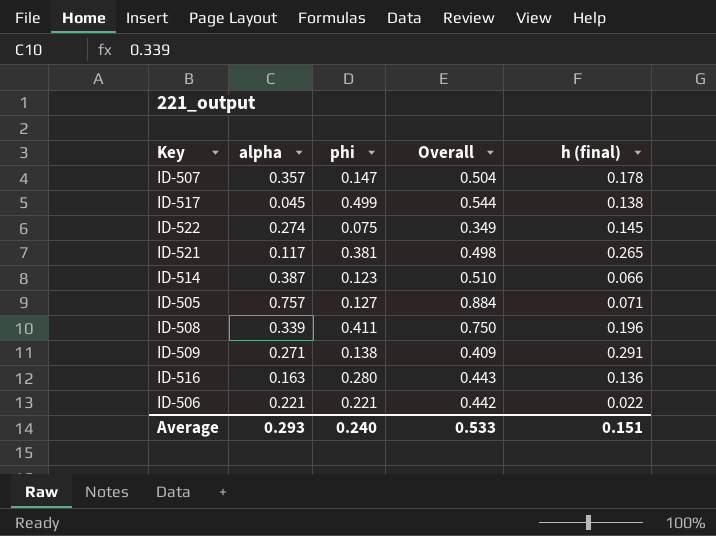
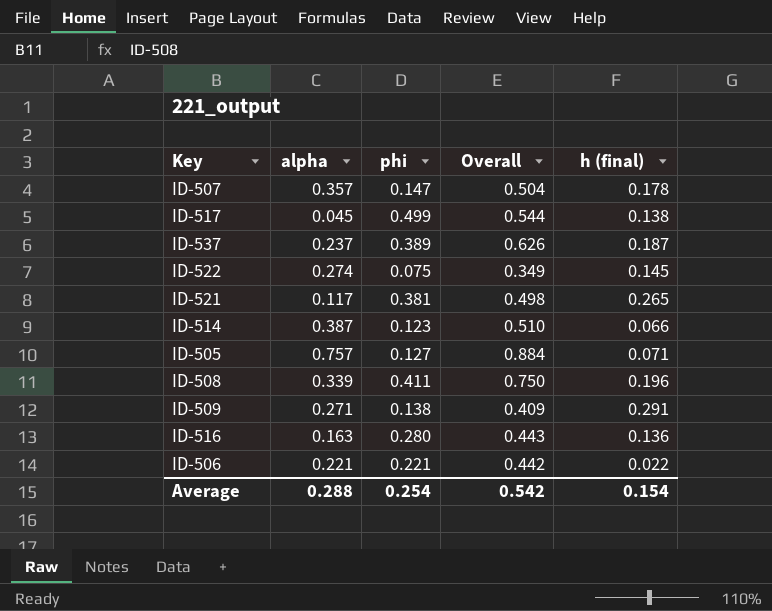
row ID-537: none -> 0.237 | 0.389 | 0.626 | 0.187
Average | alpha: 0.293 -> 0.288
Average | phi: 0.240 -> 0.254
Average | Overall: 0.533 -> 0.542
Average | h (final): 0.151 -> 0.154

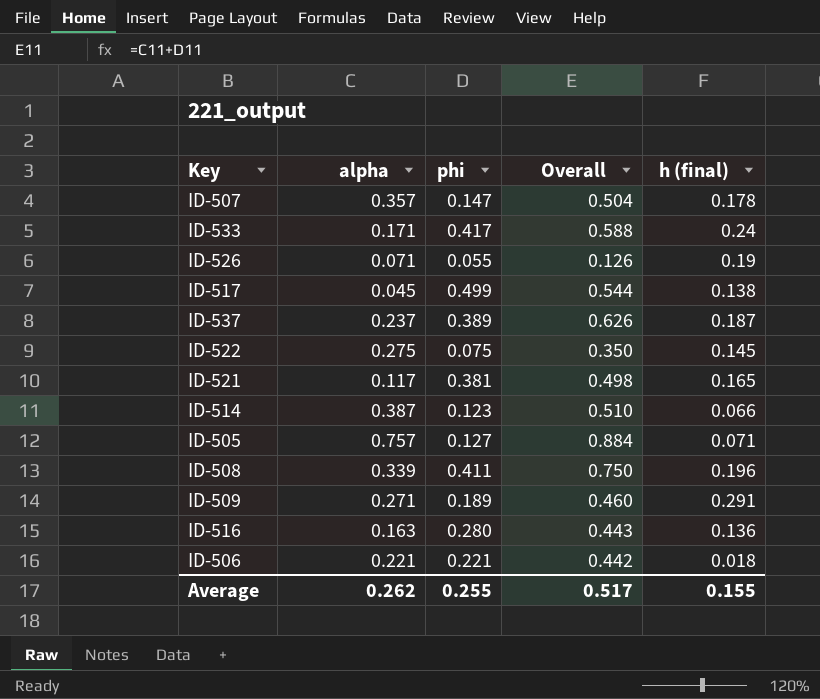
row ID-533: none -> 0.171 | 0.417 | 0.588 | 0.24
row ID-526: none -> 0.071 | 0.055 | 0.126 | 0.19
ID-522 | alpha: 0.274 -> 0.275
ID-522 | Overall: 0.349 -> 0.350
ID-521 | h (final): 0.265 -> 0.165
ID-509 | phi: 0.138 -> 0.189
ID-509 | Overall: 0.409 -> 0.460
ID-506 | h (final): 0.022 -> 0.018
Average | alpha: 0.288 -> 0.262
Average | phi: 0.254 -> 0.255
Average | Overall: 0.542 -> 0.517
Average | h (final): 0.154 -> 0.155

